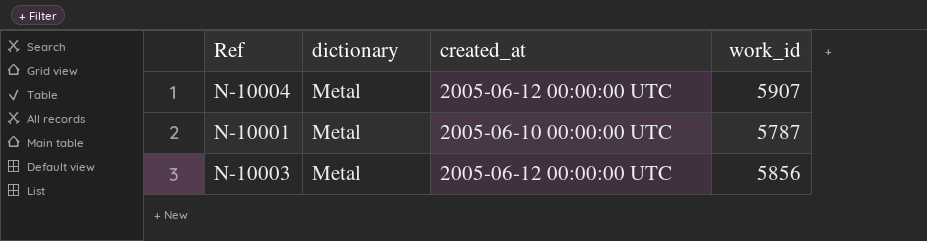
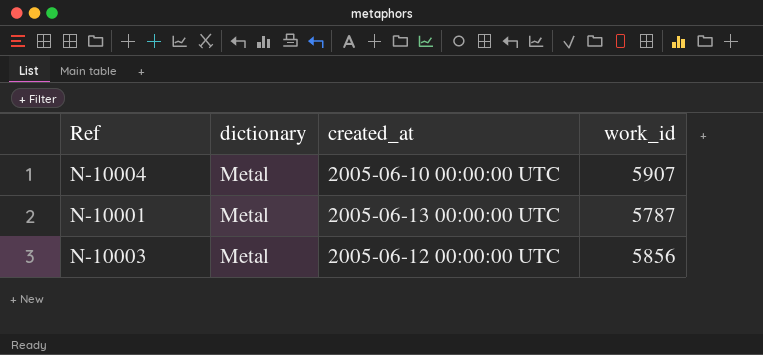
N-10004 | created_at: 2005-06-12 00:00:00 UTC -> 2005-06-10 00:00:00 UTC
N-10001 | created_at: 2005-06-10 00:00:00 UTC -> 2005-06-13 00:00:00 UTC

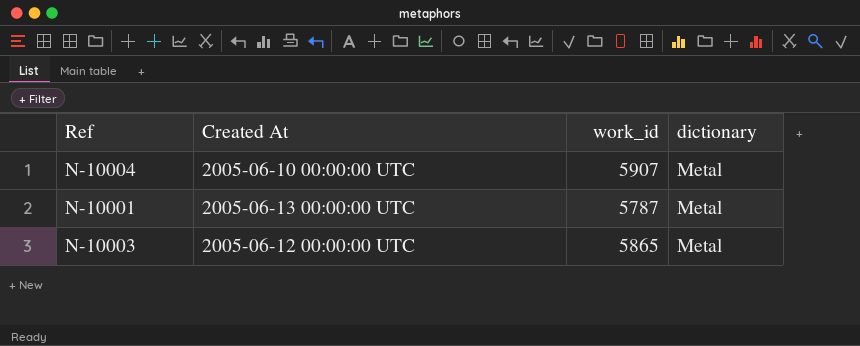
column name: created_at -> Created At
column dictionary | position: 2 -> 4
N-10003 | work_id: 5856 -> 5865

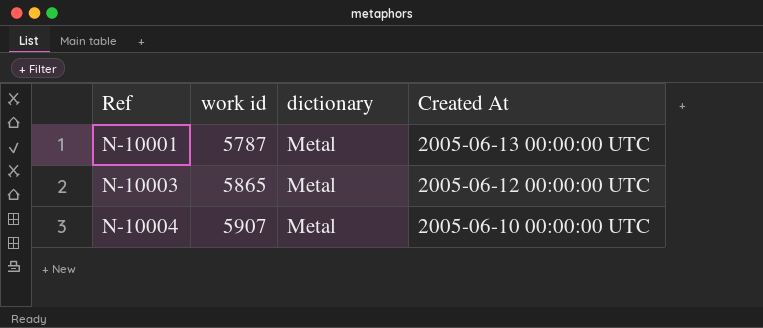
row order: none -> Ref ascending
column name: work_id -> work id
column Created At | position: 2 -> 4

